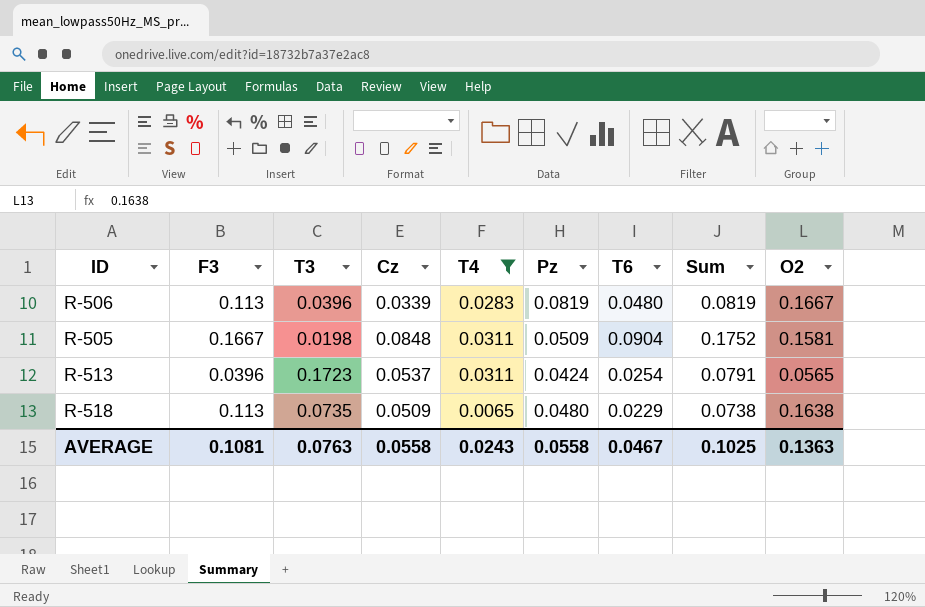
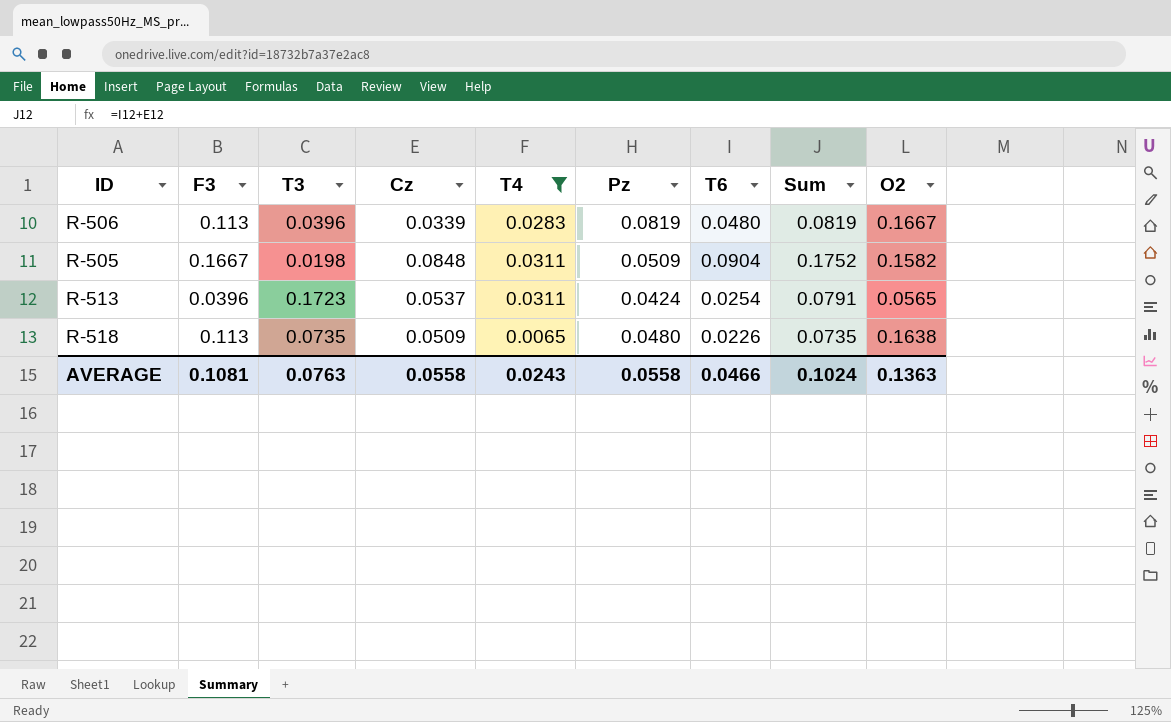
R-505 | O2: 0.1581 -> 0.1582
R-518 | T6: 0.0229 -> 0.0226
R-518 | Sum: 0.0738 -> 0.0735
AVERAGE | T6: 0.0467 -> 0.0466
AVERAGE | Sum: 0.1025 -> 0.1024

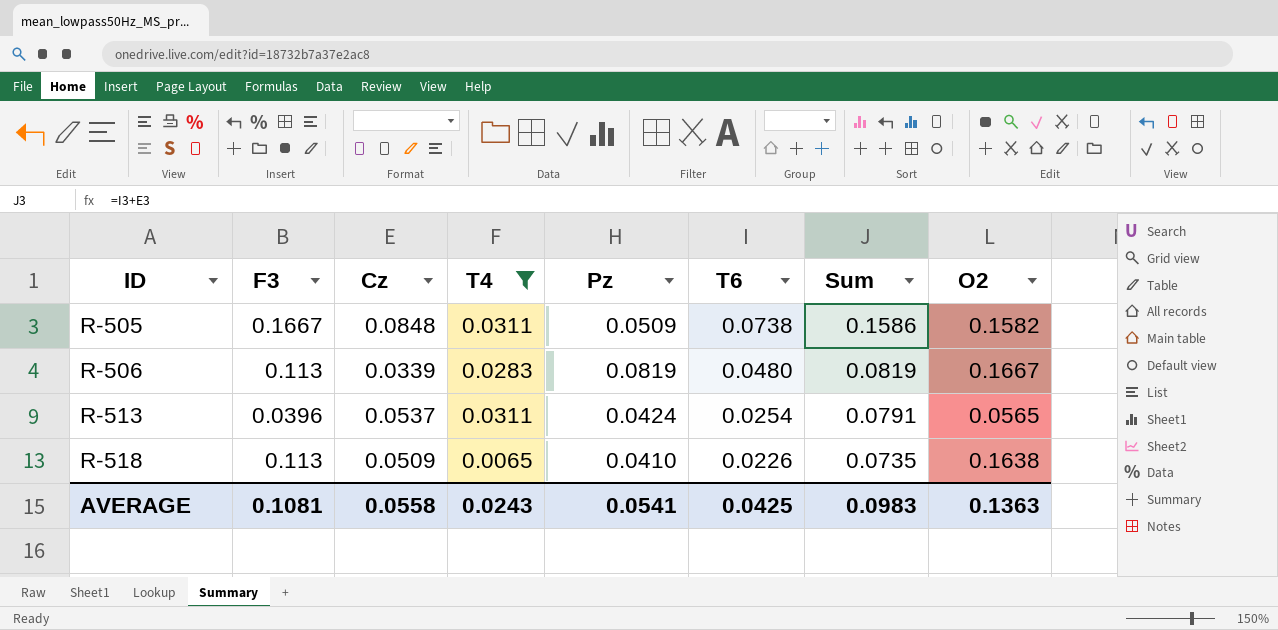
row order: none -> ID ascending
column T3 | position: 3 -> none
R-505 | T6: 0.0904 -> 0.0738
R-505 | Sum: 0.1752 -> 0.1586
R-518 | Pz: 0.0480 -> 0.0410
AVERAGE | Pz: 0.0558 -> 0.0541
AVERAGE | T6: 0.0466 -> 0.0425
AVERAGE | Sum: 0.1024 -> 0.0983

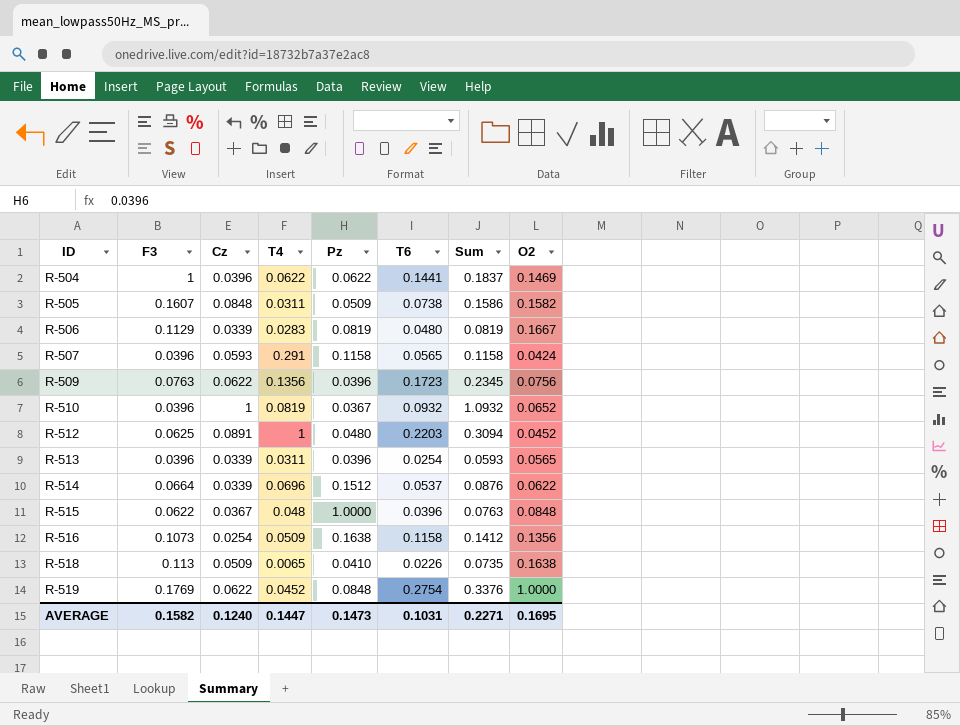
filter: T4 <= 0.0311 -> none
R-505 | F3: 0.1667 -> 0.1607
R-506 | F3: 0.113 -> 0.1129
R-513 | Cz: 0.0537 -> 0.0339
R-513 | Pz: 0.0424 -> 0.0396
R-513 | Sum: 0.0791 -> 0.0593
AVERAGE | F3: 0.1081 -> 0.1582
AVERAGE | Cz: 0.0558 -> 0.1240
AVERAGE | T4: 0.0243 -> 0.1447
AVERAGE | Pz: 0.0541 -> 0.1473
AVERAGE | T6: 0.0425 -> 0.1031
AVERAGE | Sum: 0.0983 -> 0.2271
AVERAGE | O2: 0.1363 -> 0.1695

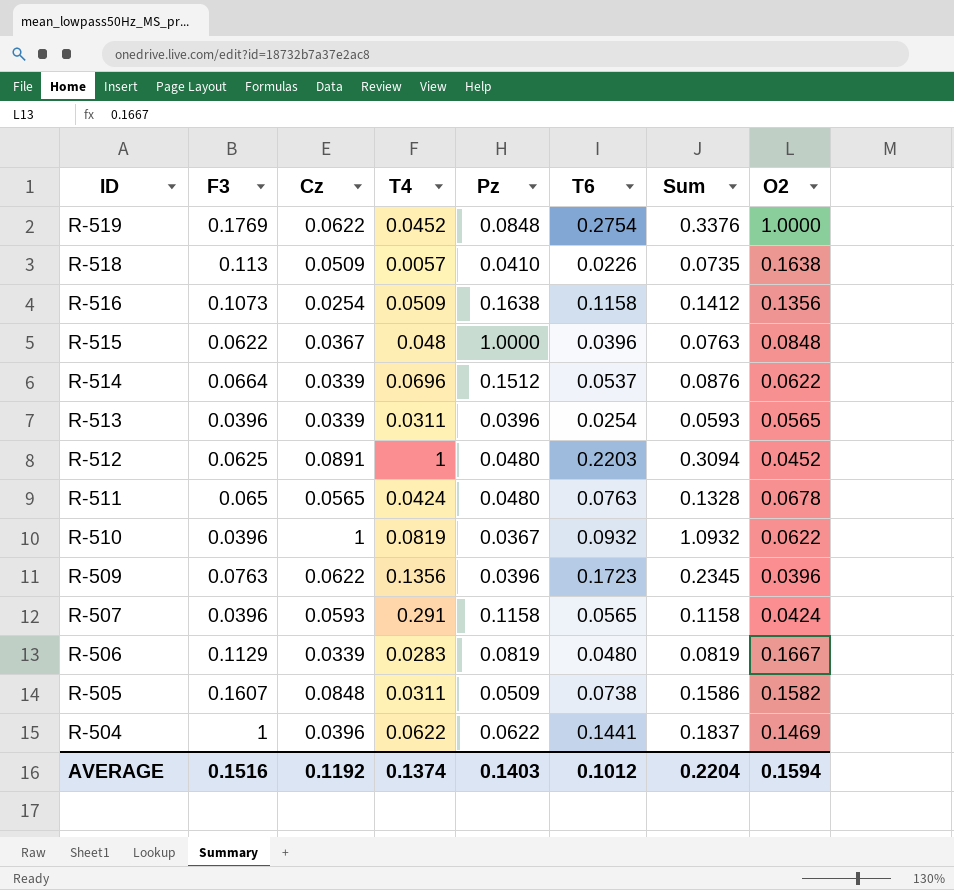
row order: ID ascending -> ID descending
R-518 | T4: 0.0065 -> 0.0057
row R-511: none -> 0.065 | 0.0565 | 0.0424 | 0.0480 | 0.0763 | 0.1328 | 0.0678
R-510 | O2: 0.0652 -> 0.0622
R-509 | O2: 0.0756 -> 0.0396
AVERAGE | F3: 0.1582 -> 0.1516
AVERAGE | Cz: 0.1240 -> 0.1192
AVERAGE | T4: 0.1447 -> 0.1374
AVERAGE | Pz: 0.1473 -> 0.1403
AVERAGE | T6: 0.1031 -> 0.1012
AVERAGE | Sum: 0.2271 -> 0.2204
AVERAGE | O2: 0.1695 -> 0.1594

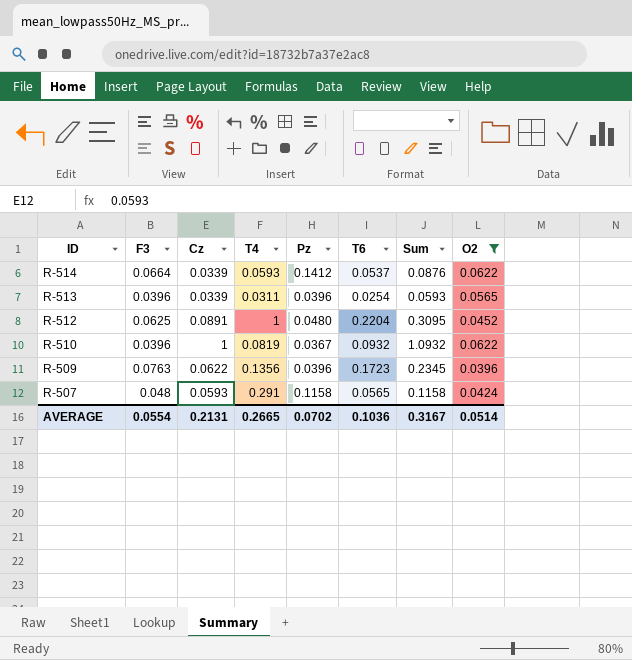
filter: none -> O2 <= 0.0622
R-514 | T4: 0.0696 -> 0.0593
R-514 | Pz: 0.1512 -> 0.1412
R-512 | T6: 0.2203 -> 0.2204
R-512 | Sum: 0.3094 -> 0.3095
R-507 | F3: 0.0396 -> 0.048
AVERAGE | F3: 0.1516 -> 0.0554
AVERAGE | Cz: 0.1192 -> 0.2131
AVERAGE | T4: 0.1374 -> 0.2665
AVERAGE | Pz: 0.1403 -> 0.0702
AVERAGE | T6: 0.1012 -> 0.1036
AVERAGE | Sum: 0.2204 -> 0.3167
AVERAGE | O2: 0.1594 -> 0.0514

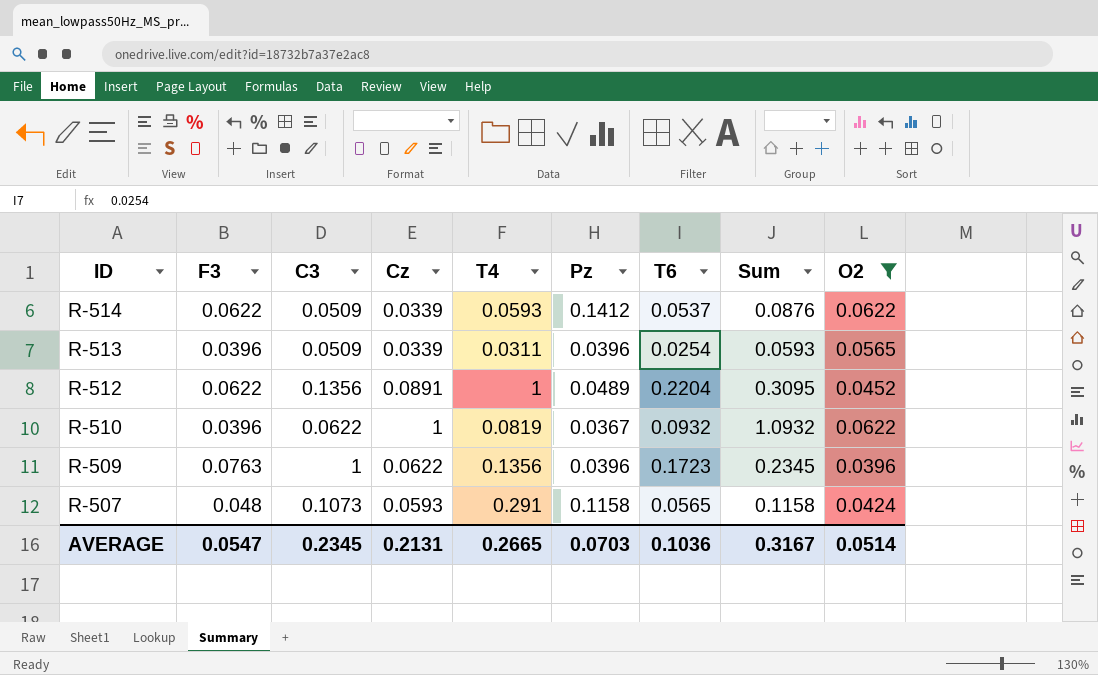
column C3 | position: none -> 3
R-514 | F3: 0.0664 -> 0.0622
R-512 | F3: 0.0625 -> 0.0622
R-512 | Pz: 0.0480 -> 0.0489
AVERAGE | F3: 0.0554 -> 0.0547
AVERAGE | Pz: 0.0702 -> 0.0703

